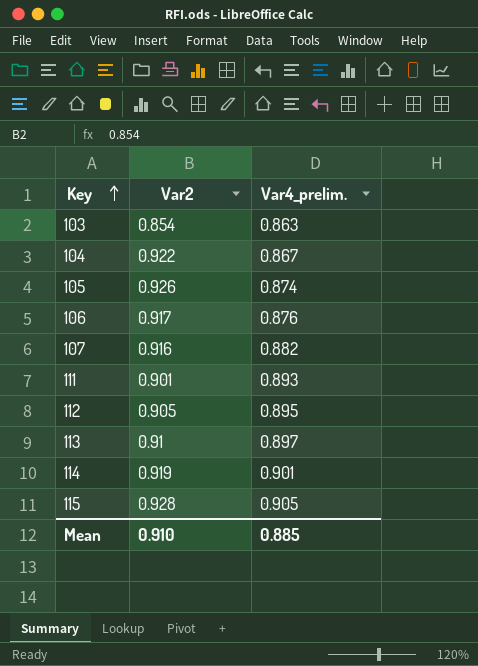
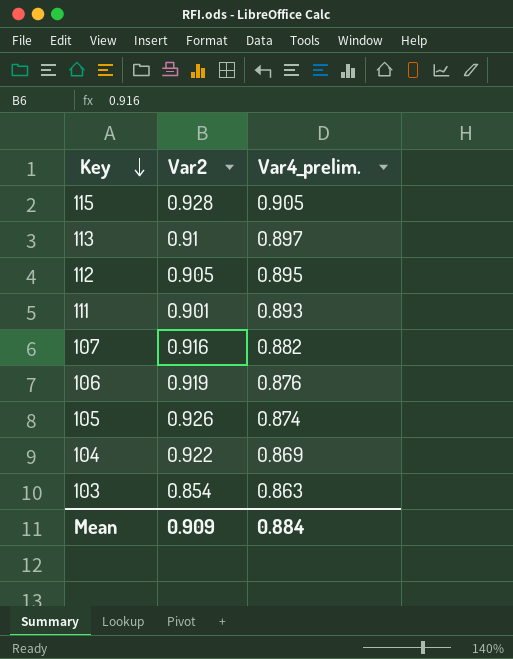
row order: Key ascending -> Key descending
row 114: 0.919 | 0.901 -> none
106 | Var2: 0.917 -> 0.919
104 | Var4_prelim.: 0.867 -> 0.869
Mean | Var2: 0.910 -> 0.909
Mean | Var4_prelim.: 0.885 -> 0.884

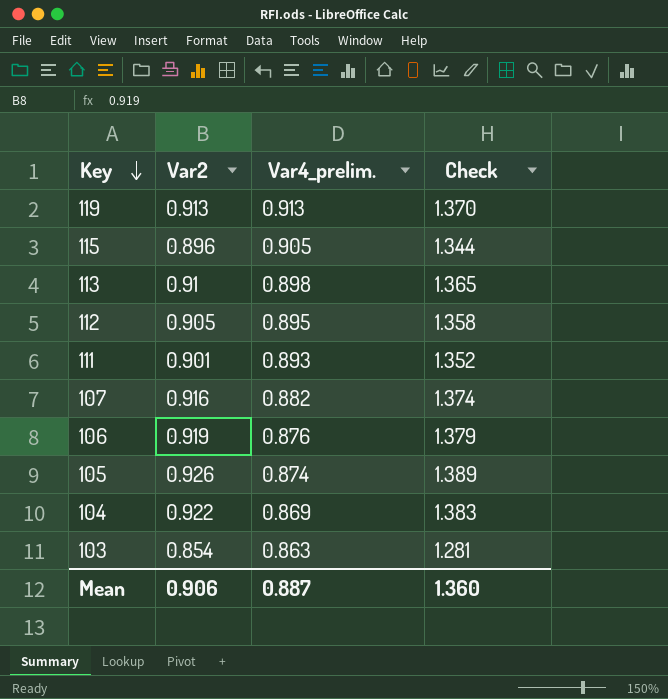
column Check | formula: none -> [Var2] * 1.5
row 119: none -> 0.913 | 0.913 | 1.370
115 | Var2: 0.928 -> 0.896
113 | Var4_prelim.: 0.897 -> 0.898
Mean | Var2: 0.909 -> 0.906
Mean | Var4_prelim.: 0.884 -> 0.887

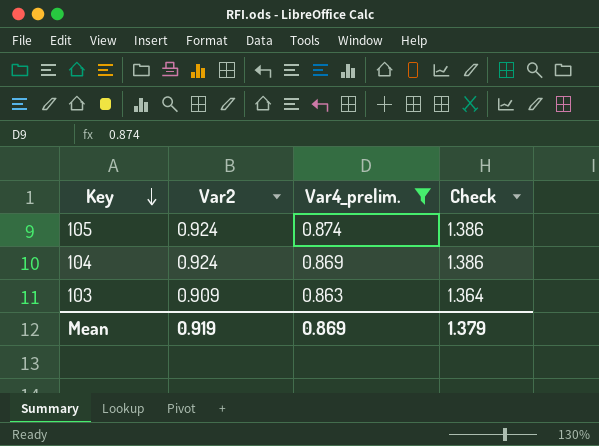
filter: none -> Var4_prelim. <= 0.874
105 | Var2: 0.926 -> 0.924
105 | Check: 1.389 -> 1.386
104 | Var2: 0.922 -> 0.924
104 | Check: 1.383 -> 1.386
103 | Var2: 0.854 -> 0.909
103 | Check: 1.281 -> 1.364
Mean | Var2: 0.906 -> 0.919
Mean | Var4_prelim.: 0.887 -> 0.869
Mean | Check: 1.360 -> 1.379

